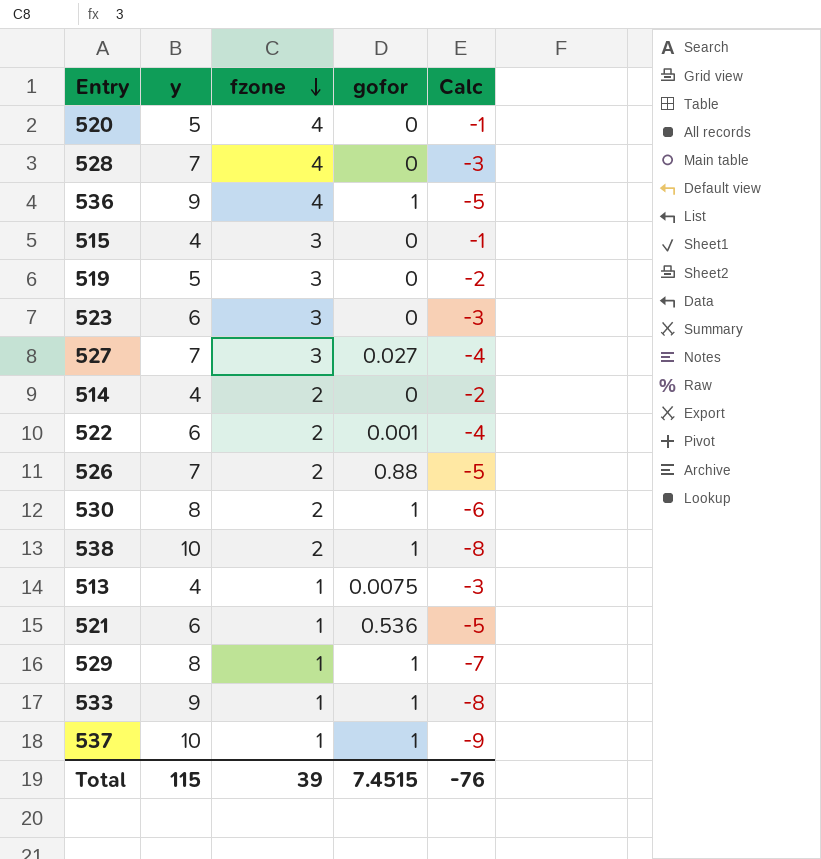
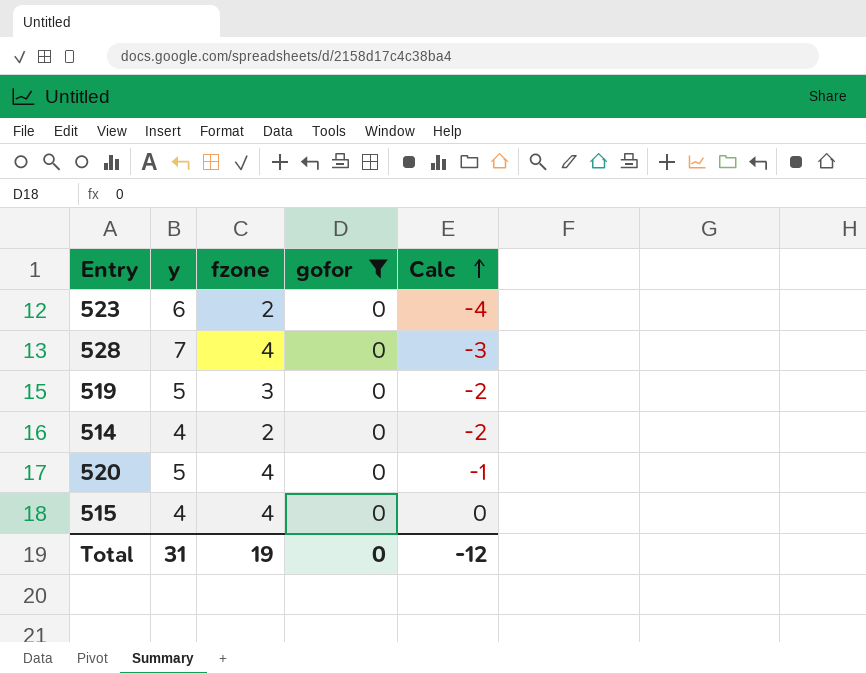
filter: none -> gofor = 0
row order: fzone descending -> Calc ascending
523 | fzone: 3 -> 2
523 | Calc: -3 -> -4
515 | fzone: 3 -> 4
515 | Calc: -1 -> 0
Total | y: 115 -> 31
Total | fzone: 39 -> 19
Total | gofor: 7.4515 -> 0
Total | Calc: -76 -> -12

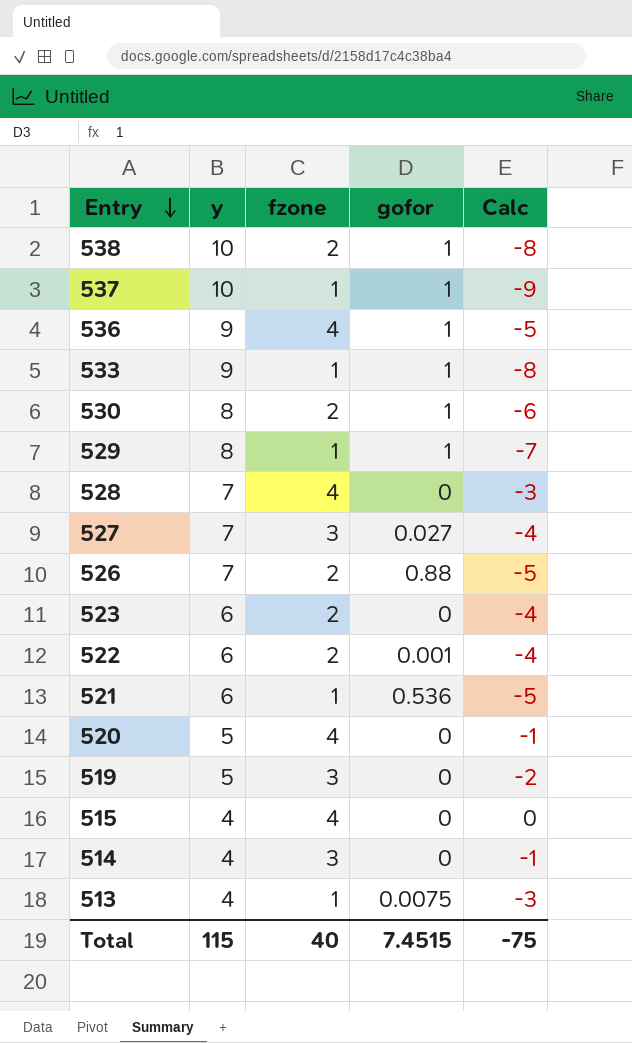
filter: gofor = 0 -> none
row order: Calc ascending -> Entry descending
514 | fzone: 2 -> 3
514 | Calc: -2 -> -1
Total | y: 31 -> 115
Total | fzone: 19 -> 40
Total | gofor: 0 -> 7.4515
Total | Calc: -12 -> -75

